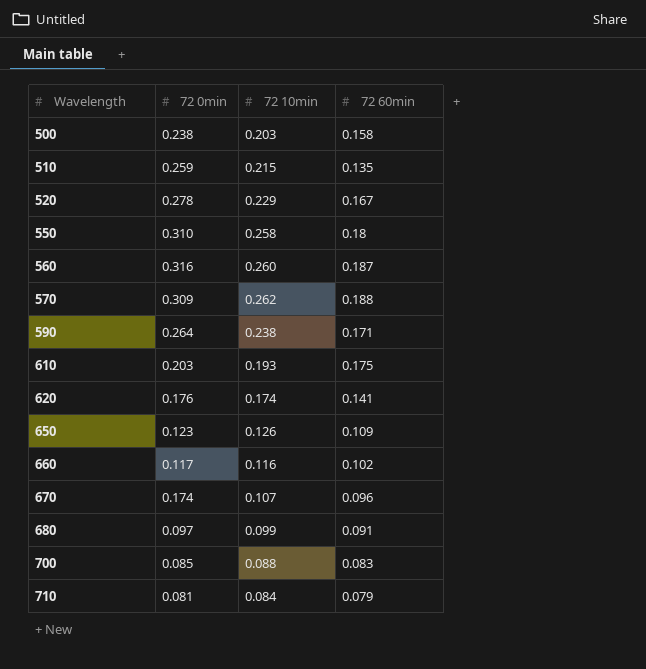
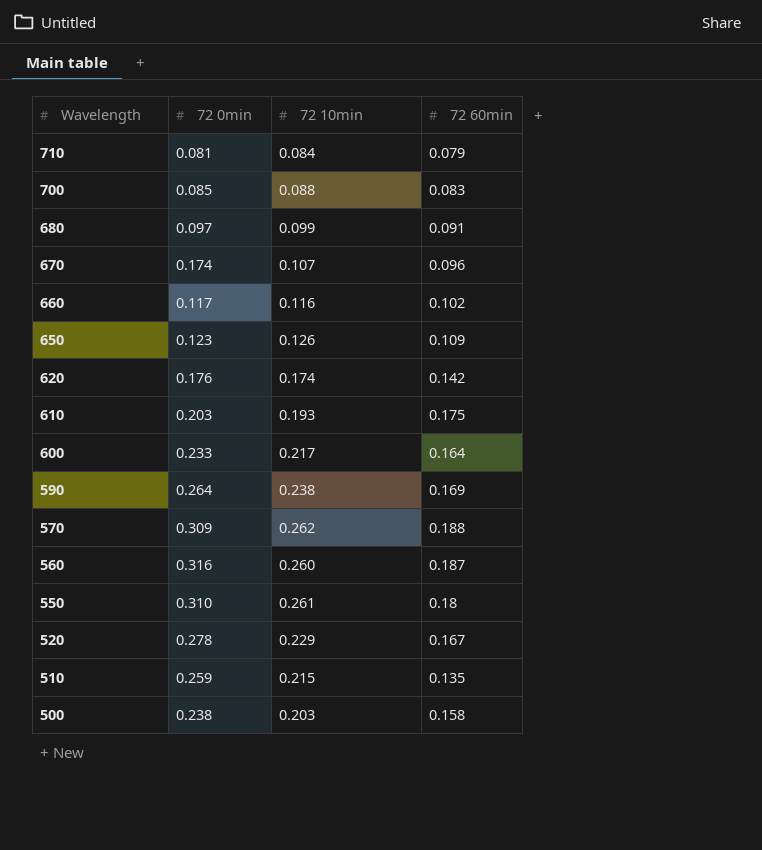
row order: Wavelength ascending -> Wavelength descending
620 | 72 60min: 0.141 -> 0.142
row 600: none -> 0.233 | 0.217 | 0.164
590 | 72 60min: 0.171 -> 0.169
550 | 72 10min: 0.258 -> 0.261

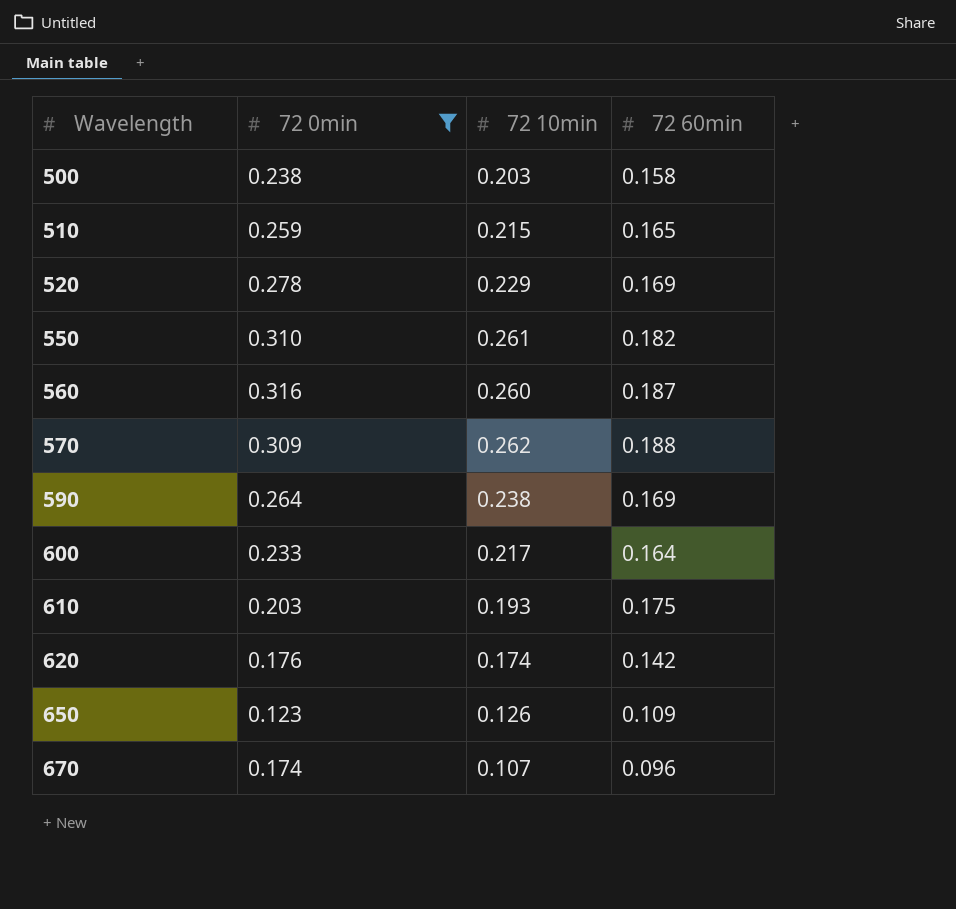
filter: none -> 72 0min >= 0.123
row order: Wavelength descending -> Wavelength ascending
510 | 72 60min: 0.135 -> 0.165
520 | 72 60min: 0.167 -> 0.169
550 | 72 60min: 0.18 -> 0.182

